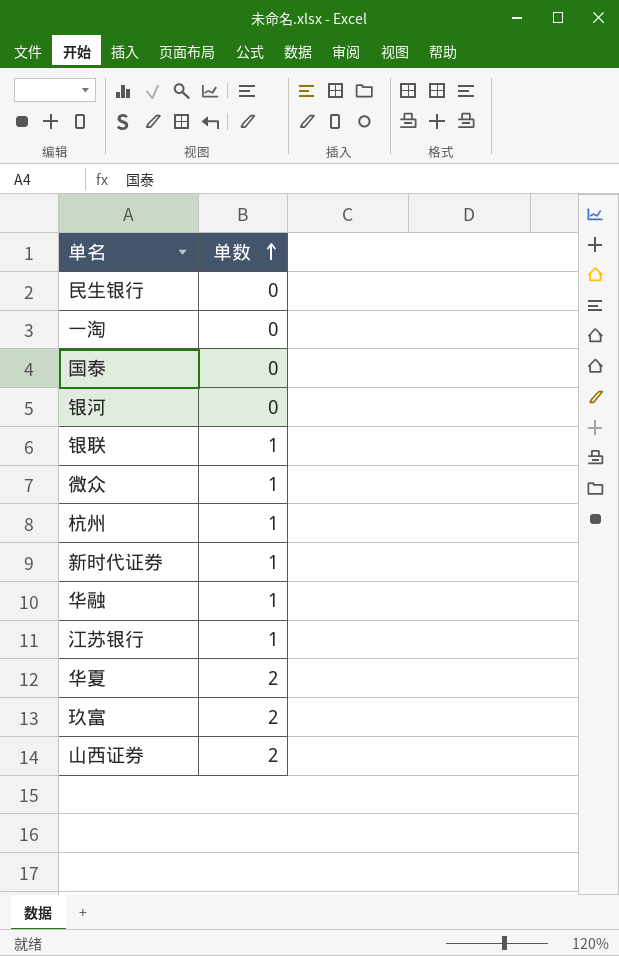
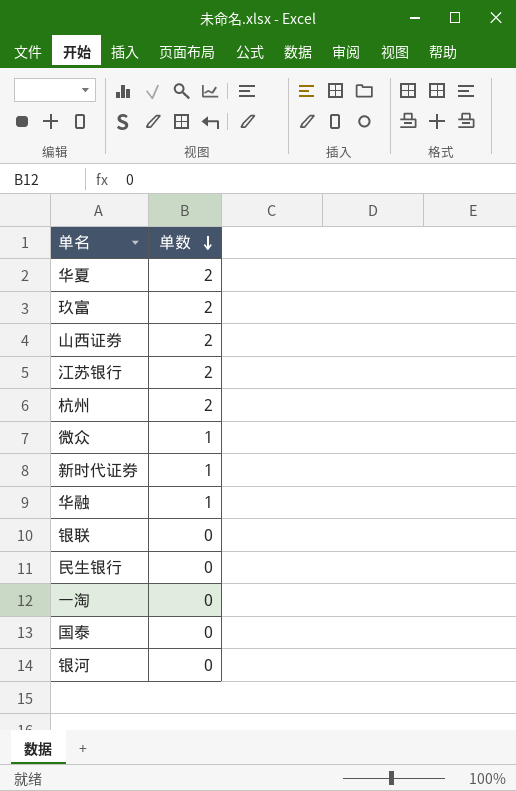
row order: 单数 ascending -> 单数 descending
江苏银行 | 单数: 1 -> 2
杭州 | 单数: 1 -> 2
银联 | 单数: 1 -> 0

